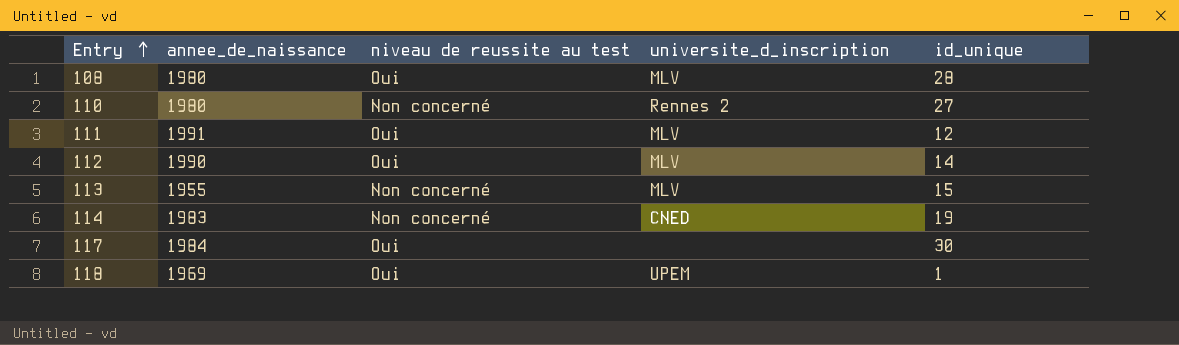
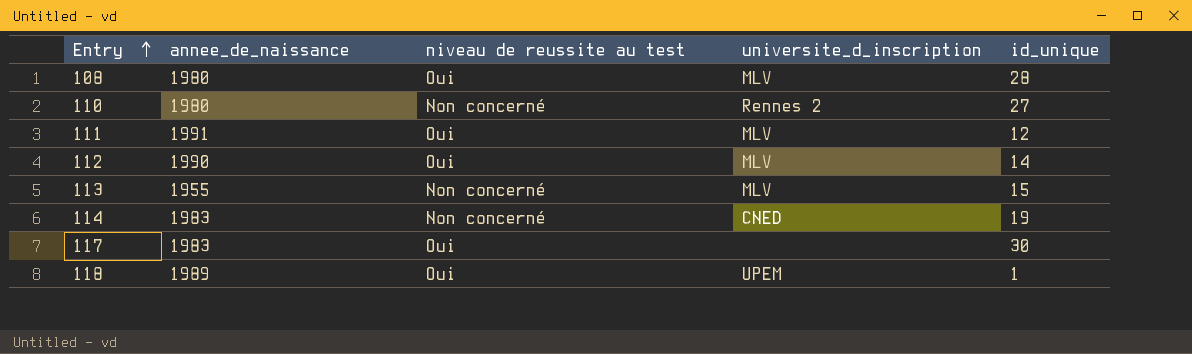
117 | annee_de_naissance: 1984 -> 1983
118 | annee_de_naissance: 1969 -> 1989

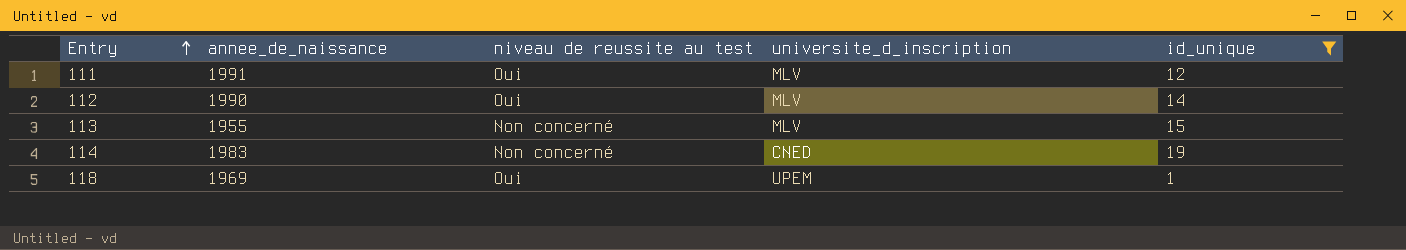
filter: none -> id_unique <= 19
118 | annee_de_naissance: 1989 -> 1969

